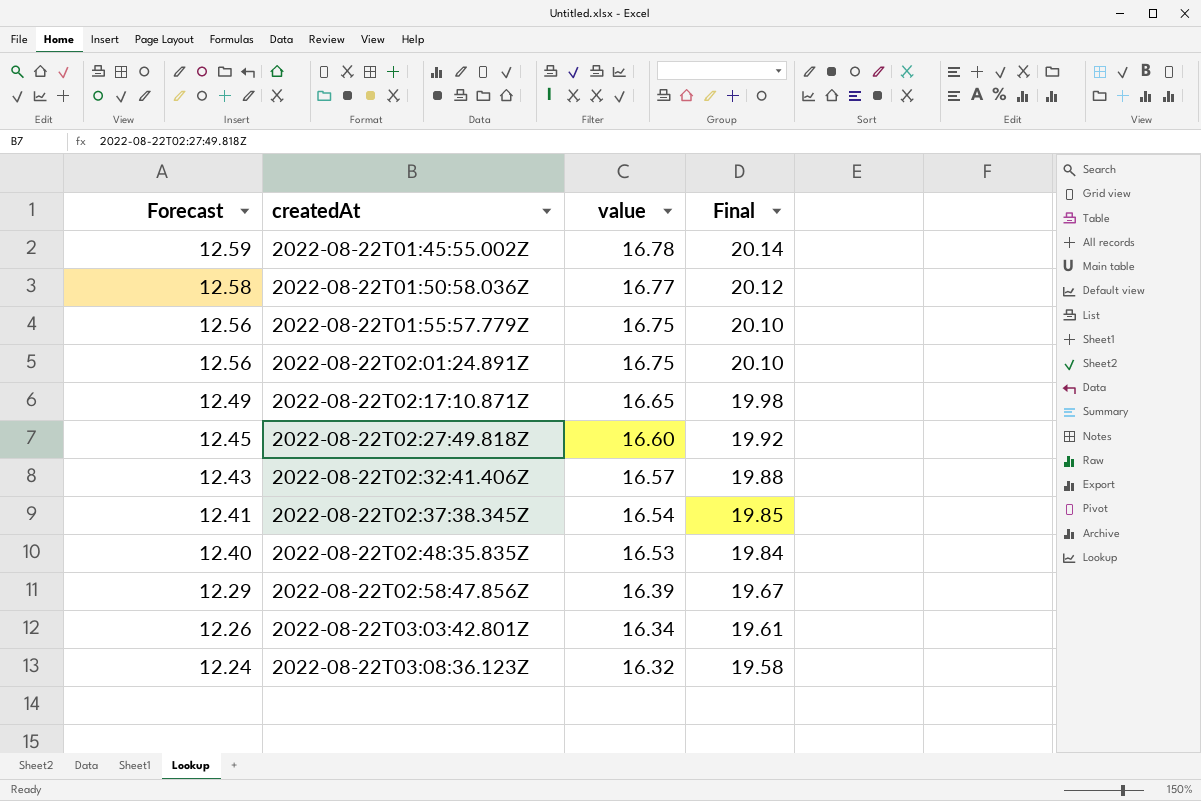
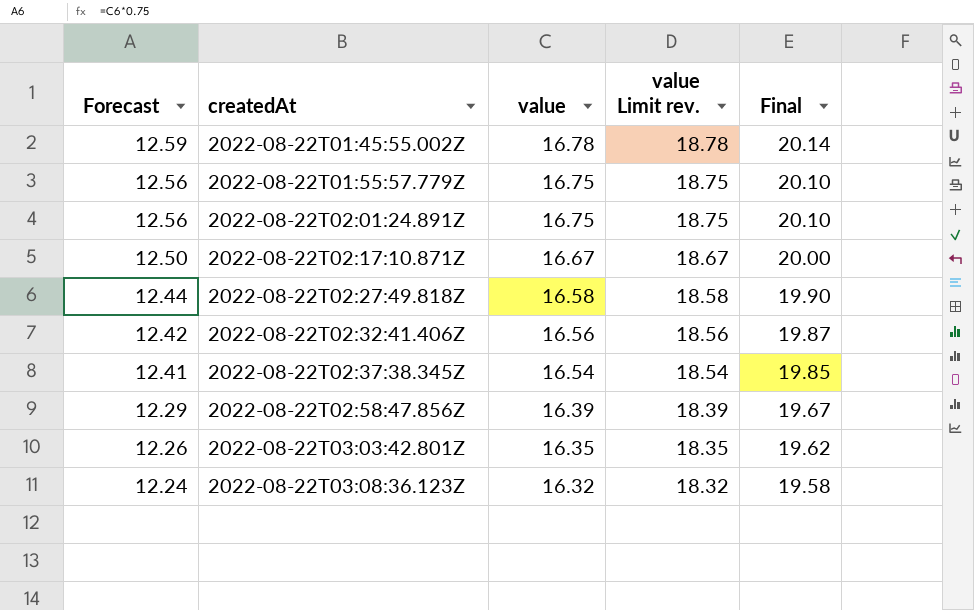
column value Limit rev. | formula: none -> [value] + 2
row 2022-08-22T01:50:58.036Z: 12.58 | 16.77 | 20.12 -> none
row 2022-08-22T02:48:35.835Z: 12.40 | 16.53 | 19.84 -> none
2022-08-22T02:17:10.871Z | Forecast: 12.49 -> 12.50
2022-08-22T02:17:10.871Z | value: 16.65 -> 16.67
2022-08-22T02:17:10.871Z | Final: 19.98 -> 20.00
2022-08-22T02:27:49.818Z | Forecast: 12.45 -> 12.44
2022-08-22T02:27:49.818Z | value: 16.60 -> 16.58
2022-08-22T02:27:49.818Z | Final: 19.92 -> 19.90
2022-08-22T02:32:41.406Z | Forecast: 12.43 -> 12.42
2022-08-22T02:32:41.406Z | value: 16.57 -> 16.56
2022-08-22T02:32:41.406Z | Final: 19.88 -> 19.87
2022-08-22T03:03:42.801Z | value: 16.34 -> 16.35
2022-08-22T03:03:42.801Z | Final: 19.61 -> 19.62

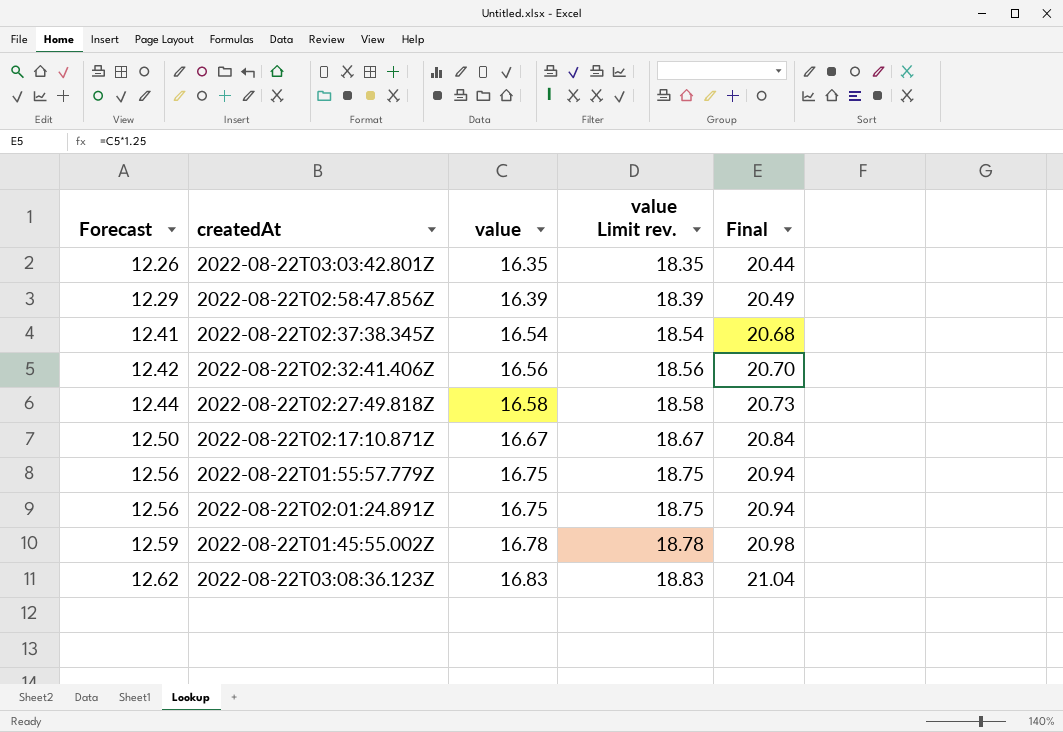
row order: Forecast descending -> Forecast ascending
column Final | formula: [value] * 1.2 -> [value] * 1.25
2022-08-22T03:08:36.123Z | Forecast: 12.24 -> 12.62
2022-08-22T03:08:36.123Z | value: 16.32 -> 16.83
2022-08-22T03:08:36.123Z | value Limit rev.: 18.32 -> 18.83

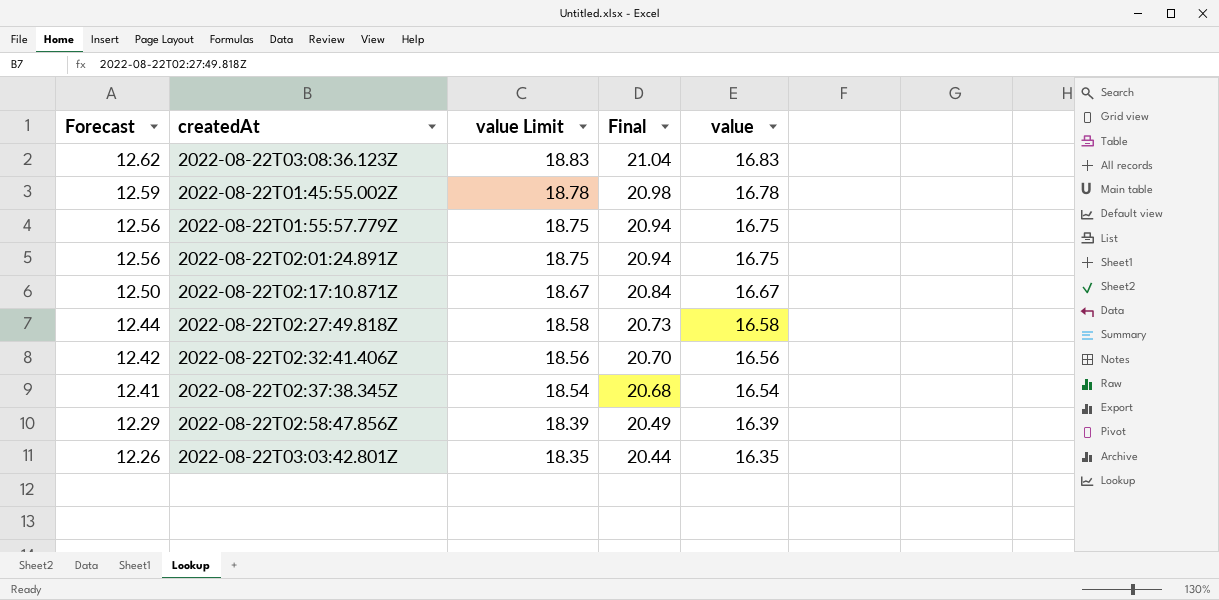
row order: Forecast ascending -> Forecast descending
column name: value Limit rev. -> value Limit
column value | position: 3 -> 5

